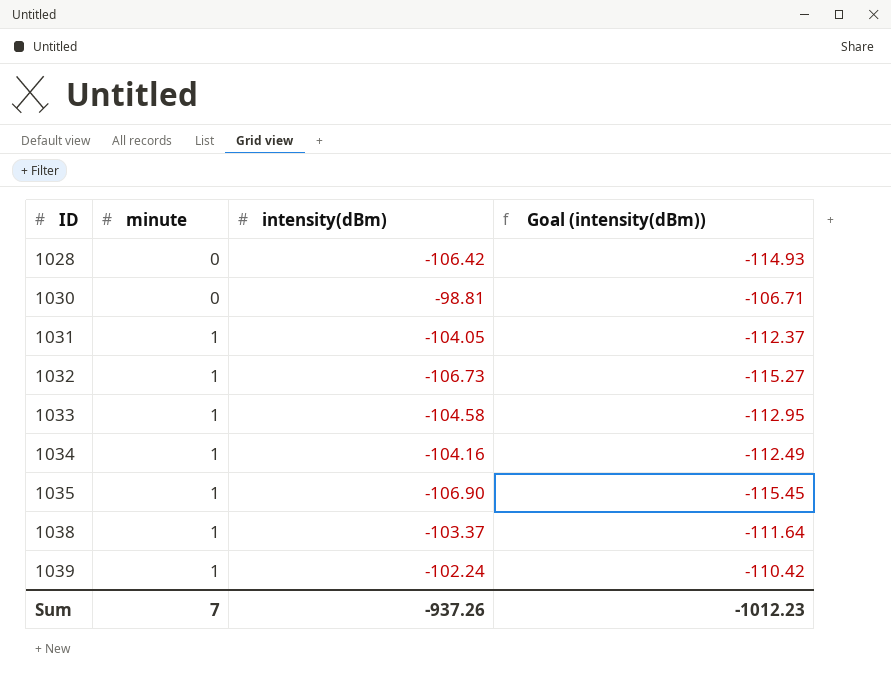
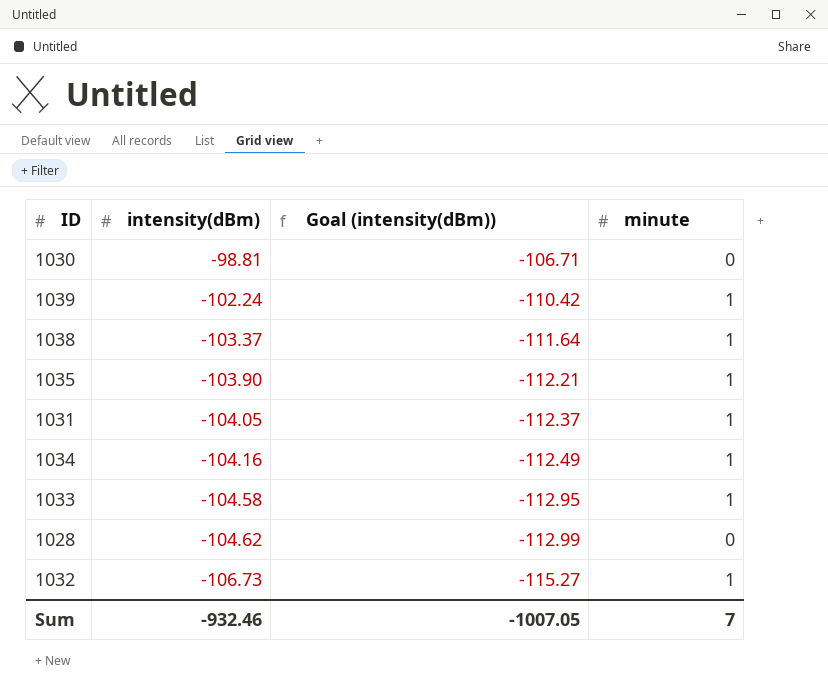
row order: ID ascending -> intensity(dBm) descending
column minute | position: 2 -> 4
1035 | intensity(dBm): -106.90 -> -103.90
1035 | Goal (intensity(dBm)): -115.45 -> -112.21
1028 | intensity(dBm): -106.42 -> -104.62
1028 | Goal (intensity(dBm)): -114.93 -> -112.99
Sum | intensity(dBm): -937.26 -> -932.46
Sum | Goal (intensity(dBm)): -1012.23 -> -1007.05

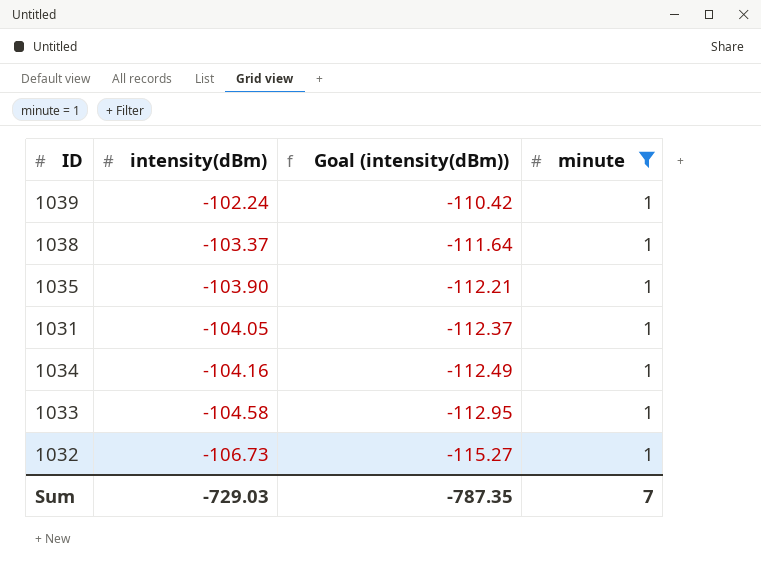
filter: none -> minute = 1
Sum | intensity(dBm): -932.46 -> -729.03
Sum | Goal (intensity(dBm)): -1007.05 -> -787.35

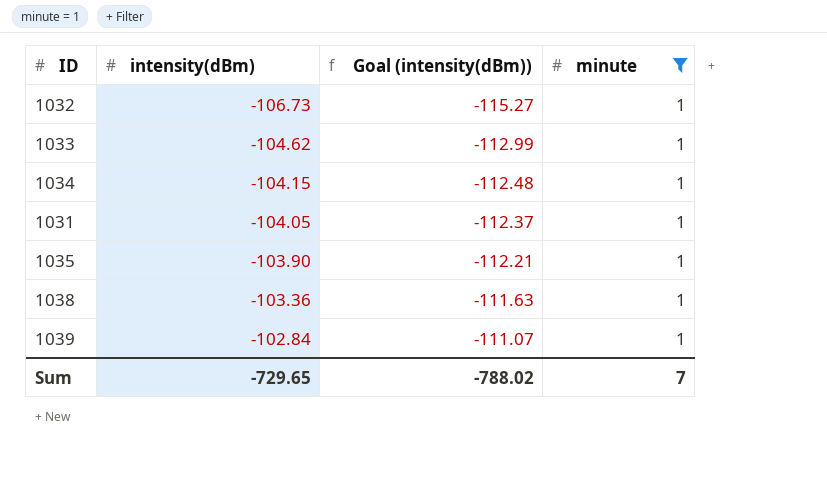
row order: intensity(dBm) descending -> intensity(dBm) ascending
1033 | intensity(dBm): -104.58 -> -104.62
1033 | Goal (intensity(dBm)): -112.95 -> -112.99
1034 | intensity(dBm): -104.16 -> -104.15
1034 | Goal (intensity(dBm)): -112.49 -> -112.48
1038 | intensity(dBm): -103.37 -> -103.36
1038 | Goal (intensity(dBm)): -111.64 -> -111.63
1039 | intensity(dBm): -102.24 -> -102.84
1039 | Goal (intensity(dBm)): -110.42 -> -111.07
Sum | intensity(dBm): -729.03 -> -729.65
Sum | Goal (intensity(dBm)): -787.35 -> -788.02

